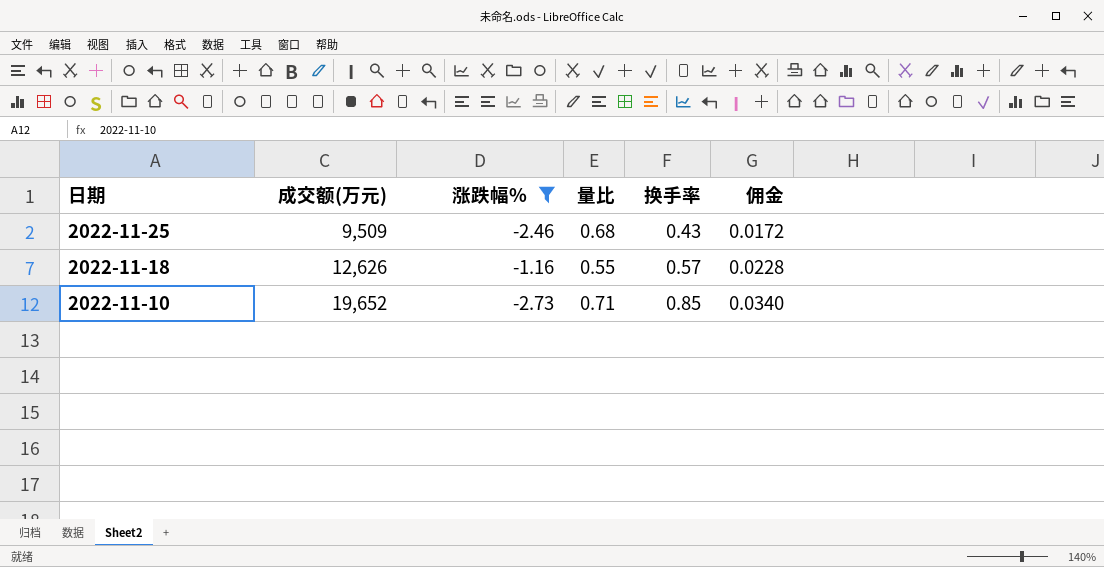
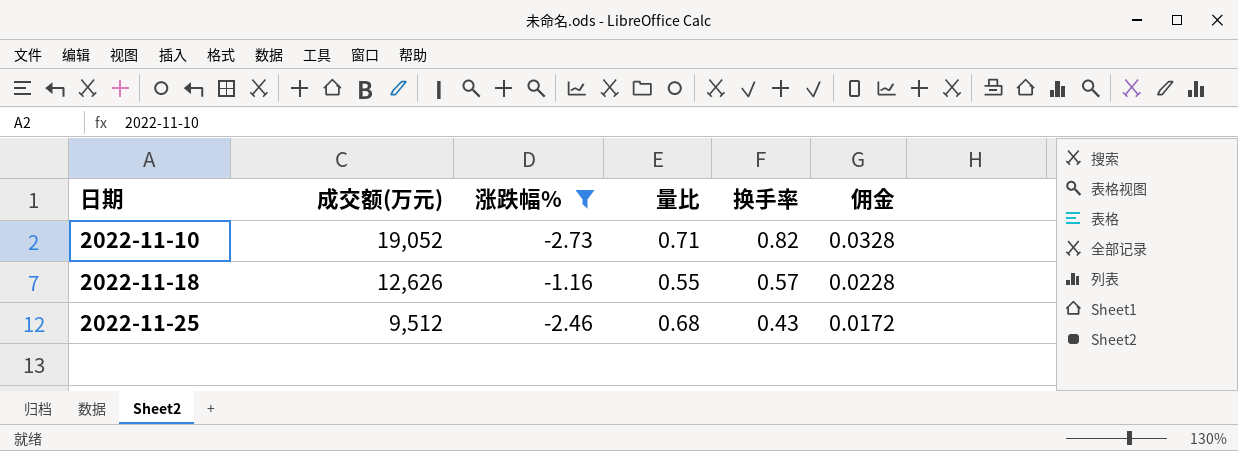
row order: 日期 descending -> 日期 ascending
2022-11-10 | 成交额(万元): 19,652 -> 19,052
2022-11-10 | 换手率: 0.85 -> 0.82
2022-11-10 | 佣金: 0.0340 -> 0.0328
2022-11-25 | 成交额(万元): 9,509 -> 9,512

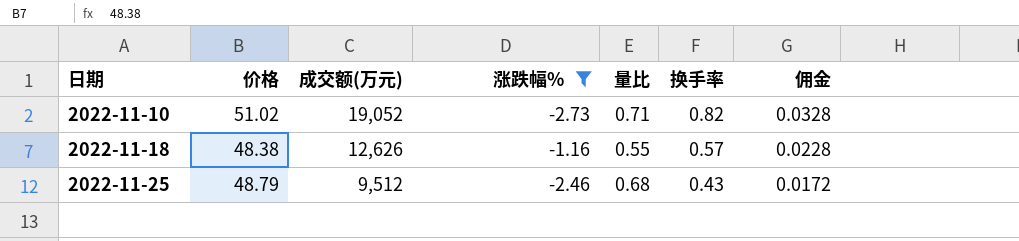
column 价格 | position: none -> 2

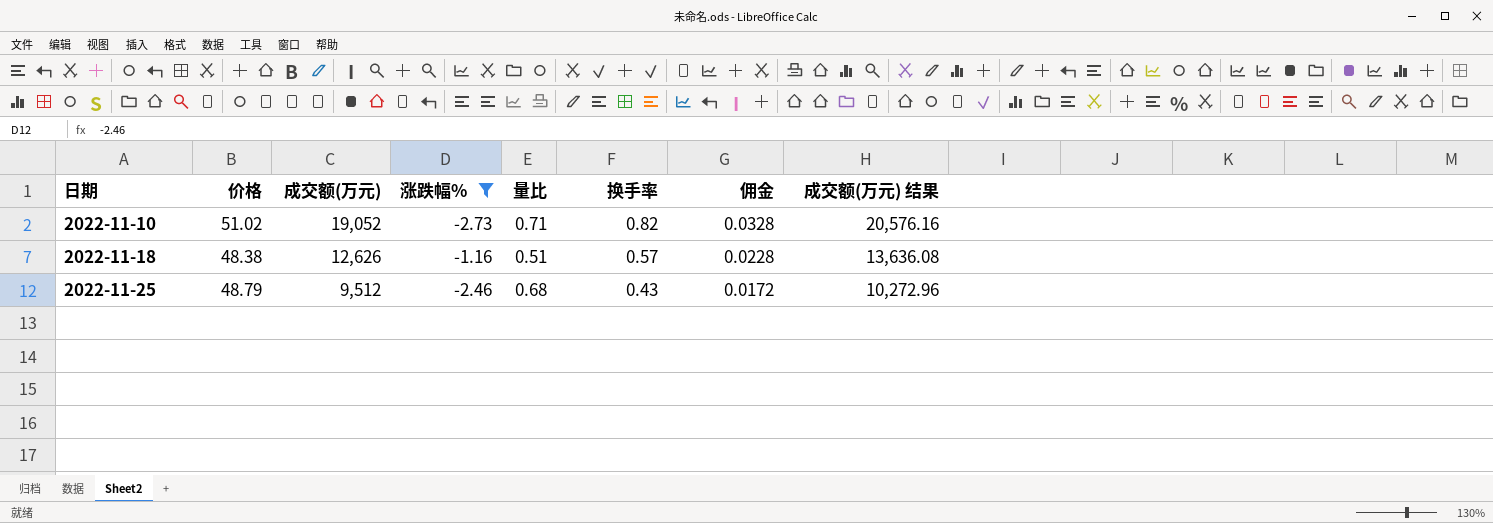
column 成交额(万元) 结果 | formula: none -> [成交额(万元)] * 1.08
2022-11-18 | 量比: 0.55 -> 0.51

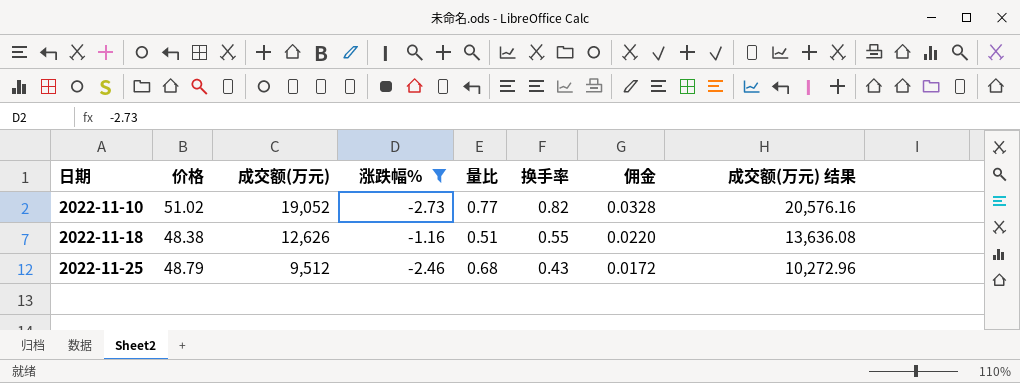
2022-11-10 | 量比: 0.71 -> 0.77
2022-11-18 | 换手率: 0.57 -> 0.55
2022-11-18 | 佣金: 0.0228 -> 0.0220

